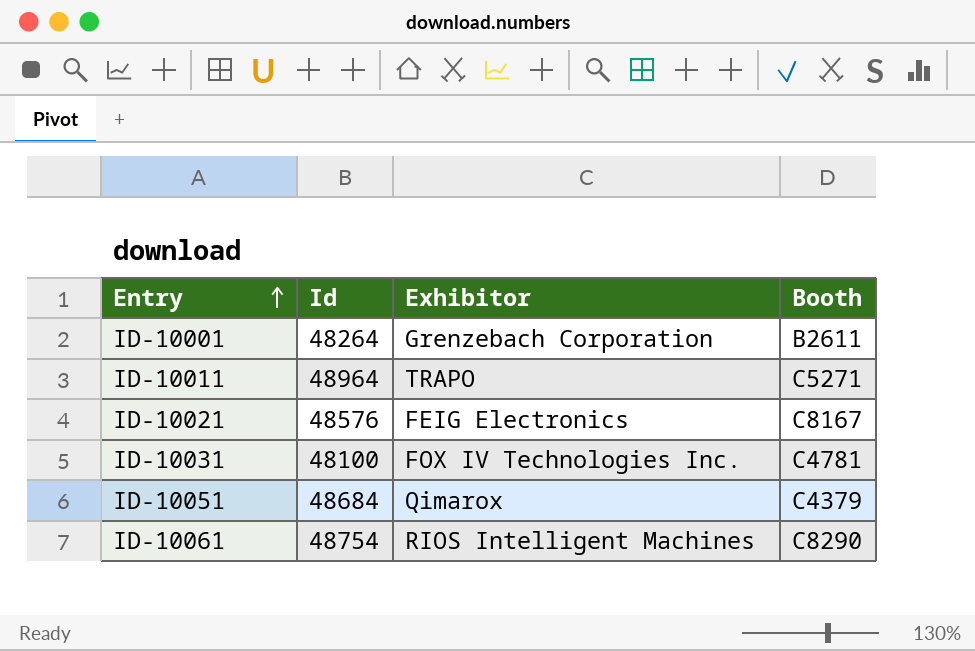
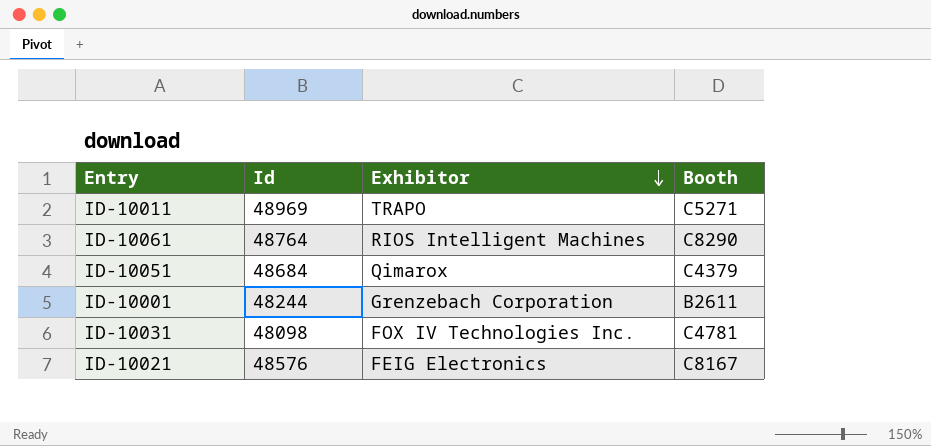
row order: Entry ascending -> Exhibitor descending
ID-10011 | Id: 48964 -> 48969
ID-10061 | Id: 48754 -> 48764
ID-10001 | Id: 48264 -> 48244
ID-10031 | Id: 48100 -> 48098

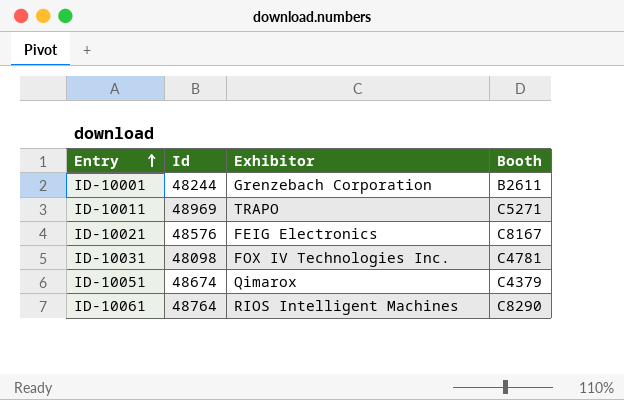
row order: Exhibitor descending -> Entry ascending
ID-10051 | Id: 48684 -> 48674

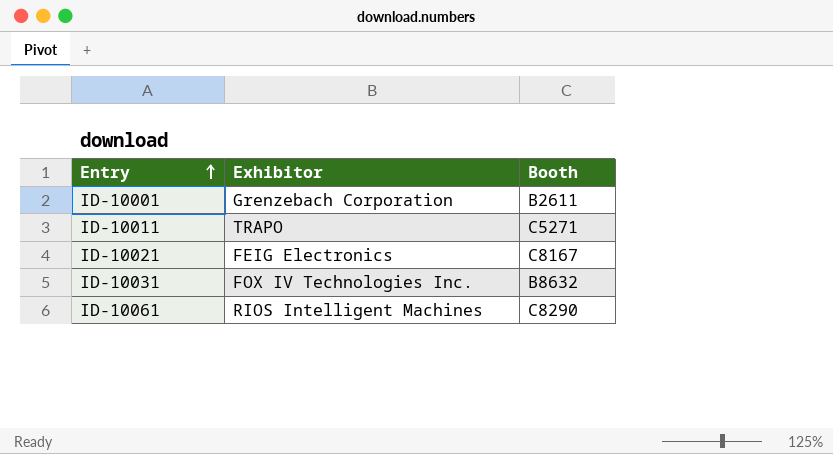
column Id | position: 2 -> none
row ID-10051: 48674 | Qimarox | C4379 -> none
ID-10031 | Booth: C4781 -> B8632

